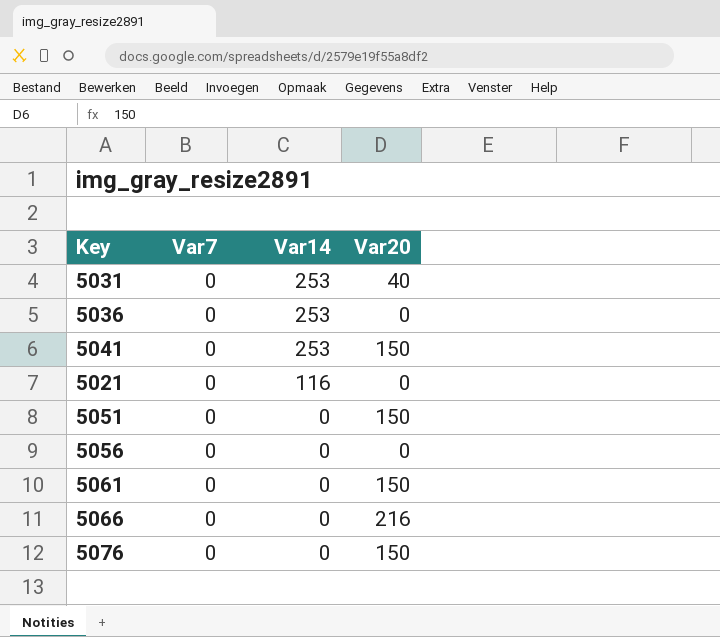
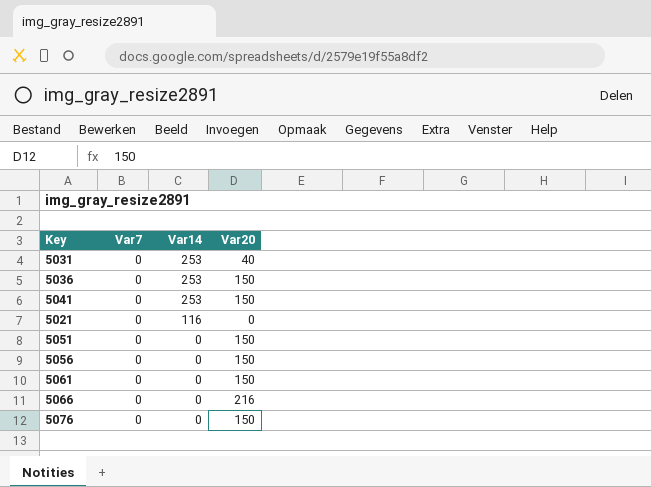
5036 | Var20: 0 -> 150
5056 | Var20: 0 -> 150

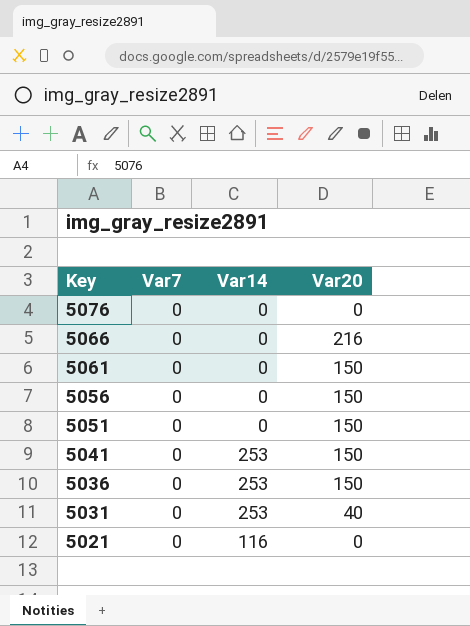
row order: Var14 descending -> Key descending
5076 | Var20: 150 -> 0

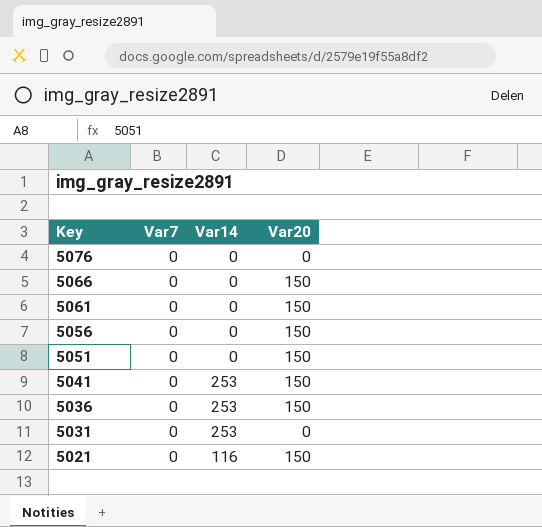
5066 | Var20: 216 -> 150
5031 | Var20: 40 -> 0
5021 | Var20: 0 -> 150

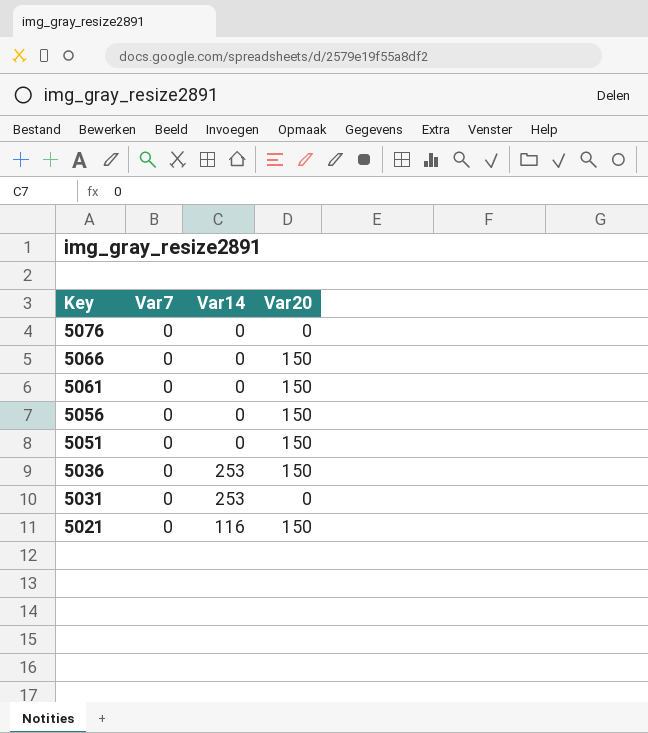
row 5041: 0 | 253 | 150 -> none

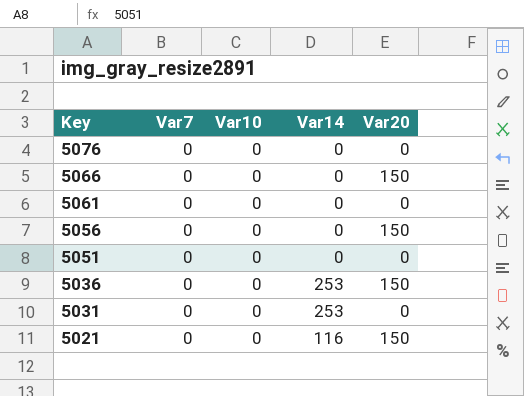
column Var10 | position: none -> 3
5061 | Var20: 150 -> 0
5051 | Var20: 150 -> 0

